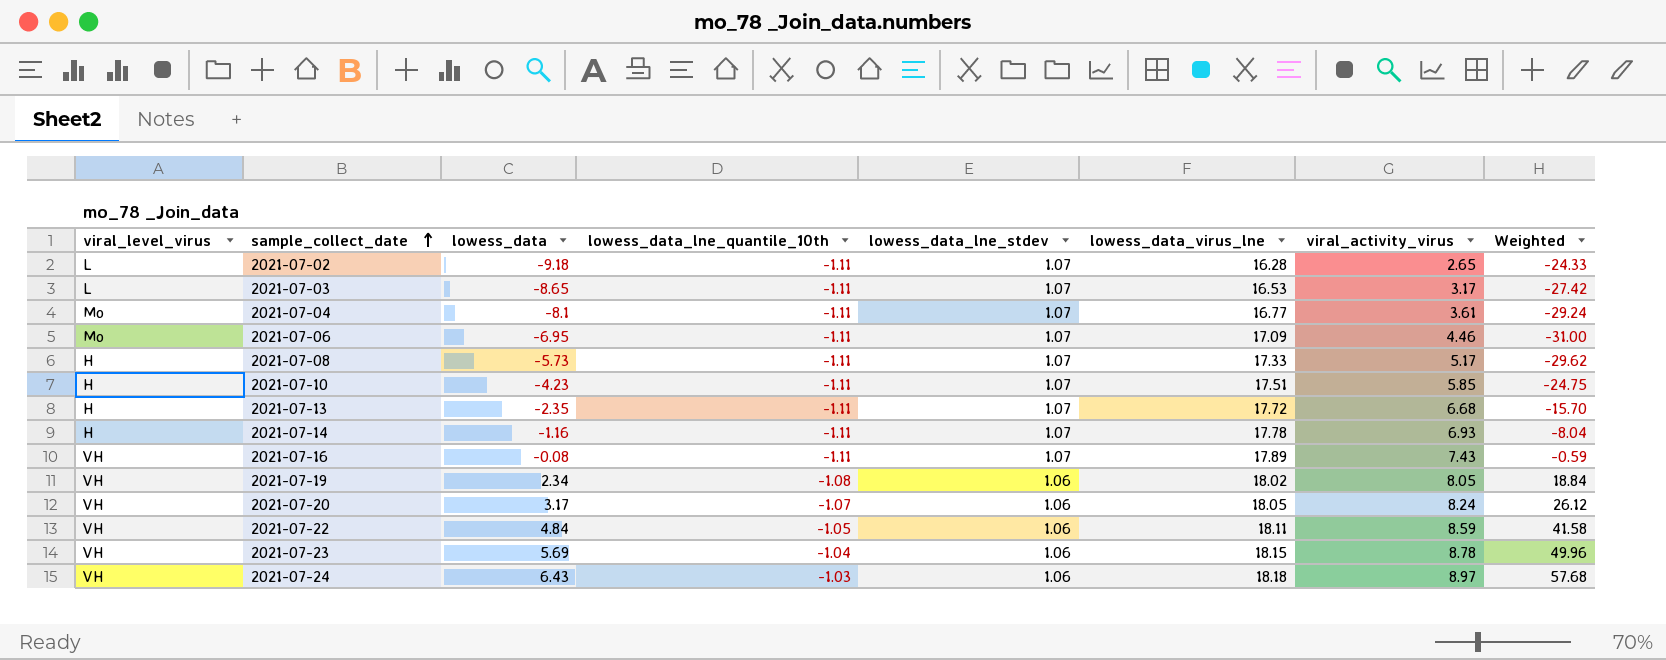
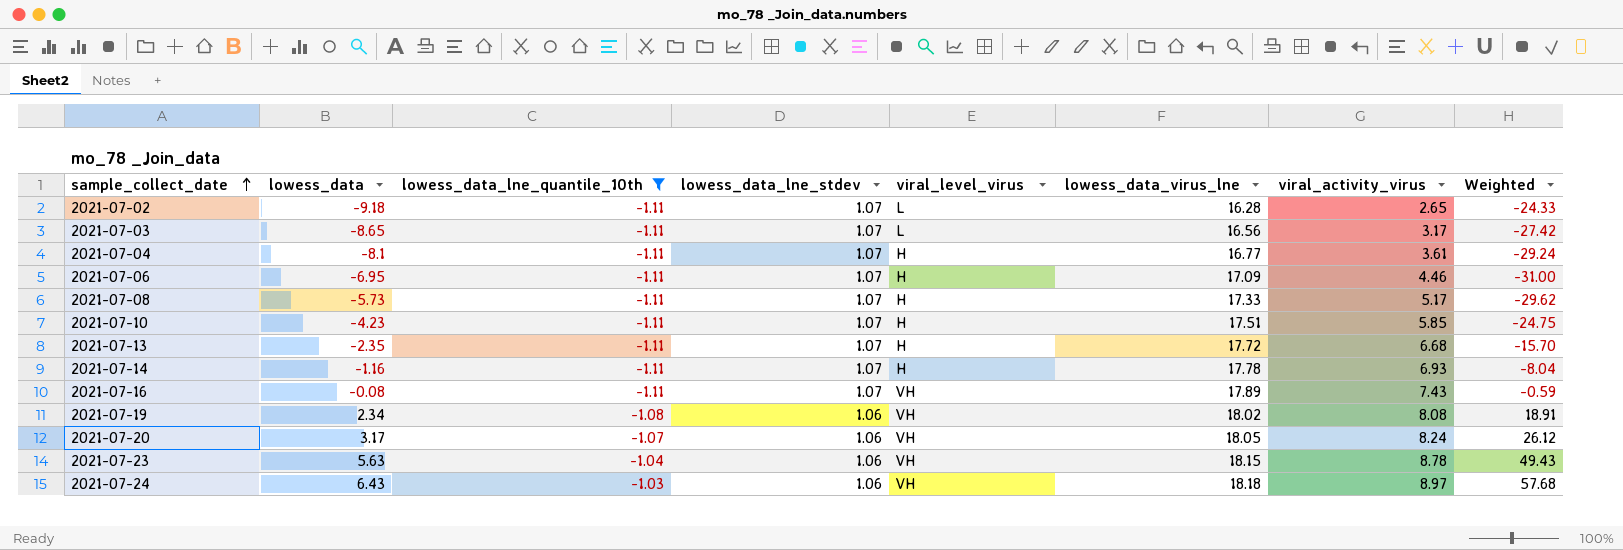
filter: none -> lowess_data_lne_quantile_10th != -1.05
column viral_level_virus | position: 1 -> 5
2021-07-03 | lowess_data_virus_lne: 16.53 -> 16.56
2021-07-04 | viral_level_virus: Mo -> H
2021-07-06 | viral_level_virus: Mo -> H
2021-07-19 | viral_activity_virus: 8.05 -> 8.08
2021-07-19 | Weighted: 18.84 -> 18.91
2021-07-23 | lowess_data: 5.69 -> 5.63
2021-07-23 | Weighted: 49.96 -> 49.43

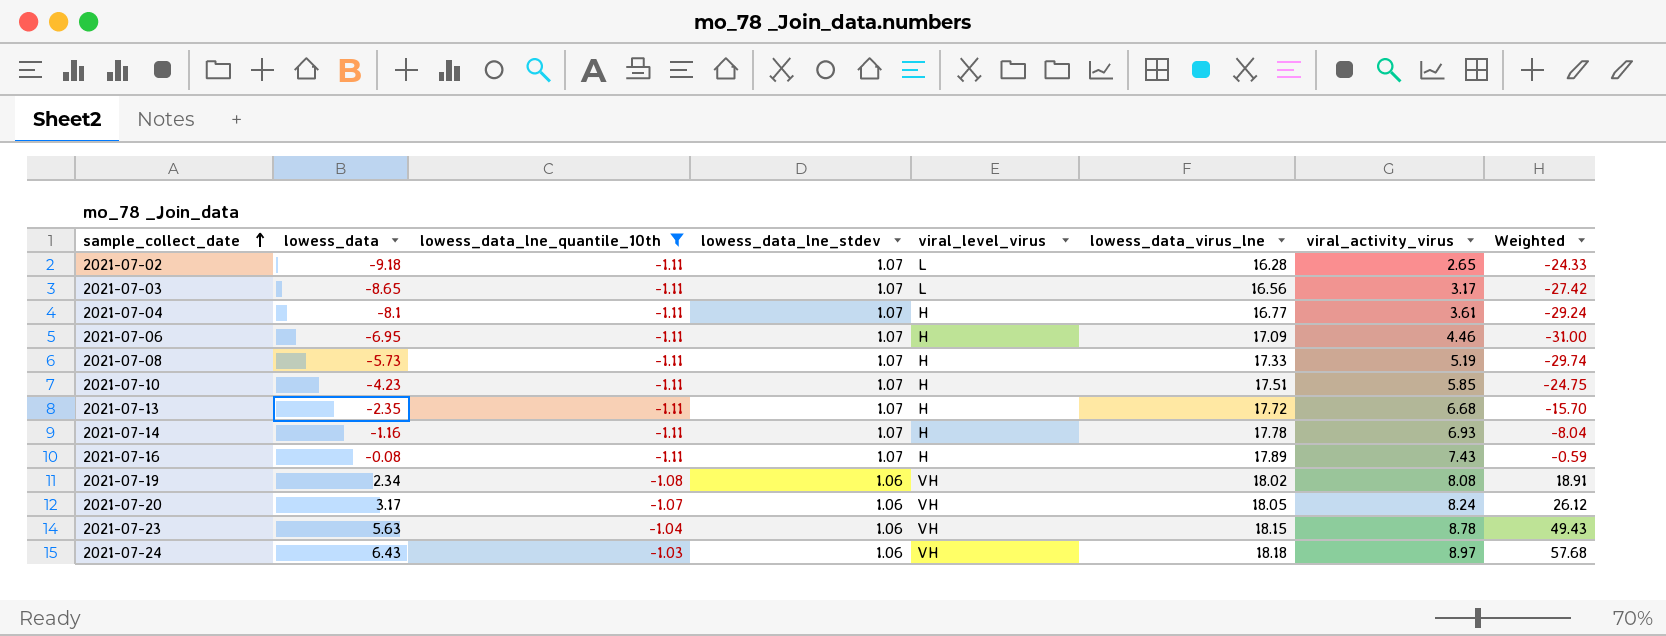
2021-07-08 | viral_activity_virus: 5.17 -> 5.19
2021-07-08 | Weighted: -29.62 -> -29.74
2021-07-16 | viral_level_virus: VH -> H

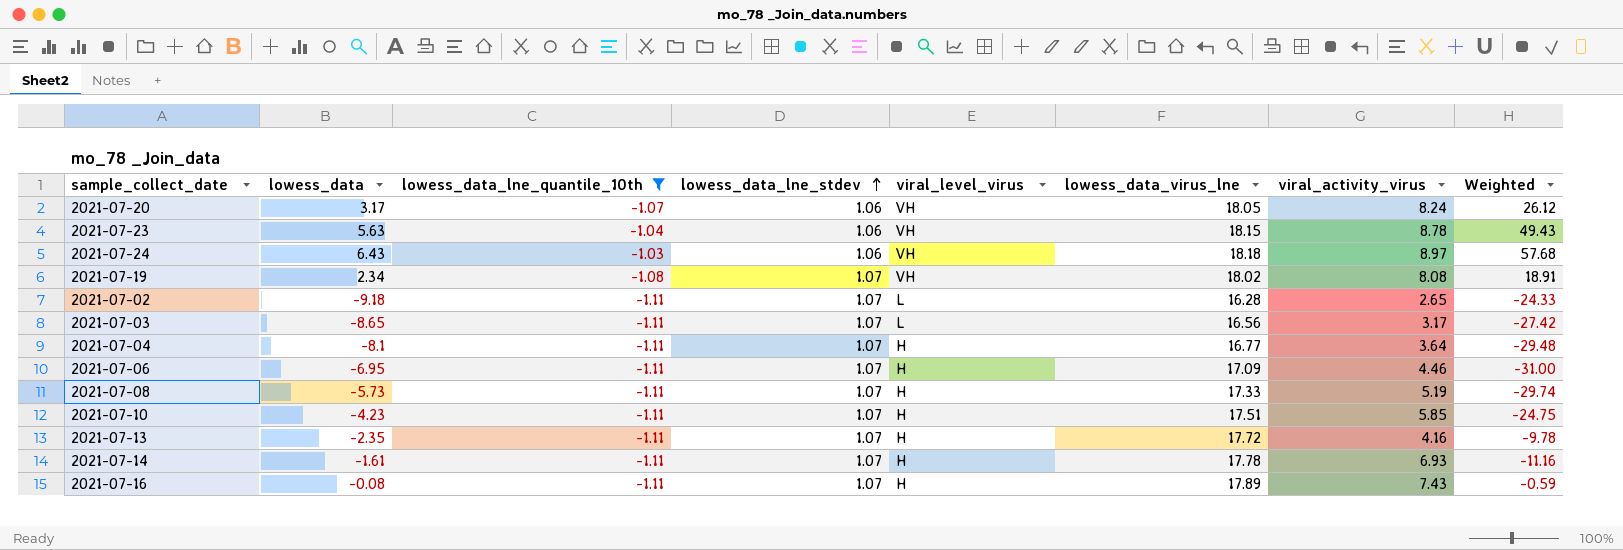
row order: sample_collect_date ascending -> lowess_data_lne_stdev ascending
2021-07-19 | lowess_data_lne_stdev: 1.06 -> 1.07
2021-07-04 | viral_activity_virus: 3.61 -> 3.64
2021-07-04 | Weighted: -29.24 -> -29.48
2021-07-13 | viral_activity_virus: 6.68 -> 4.16
2021-07-13 | Weighted: -15.70 -> -9.78
2021-07-14 | lowess_data: -1.16 -> -1.61
2021-07-14 | Weighted: -8.04 -> -11.16

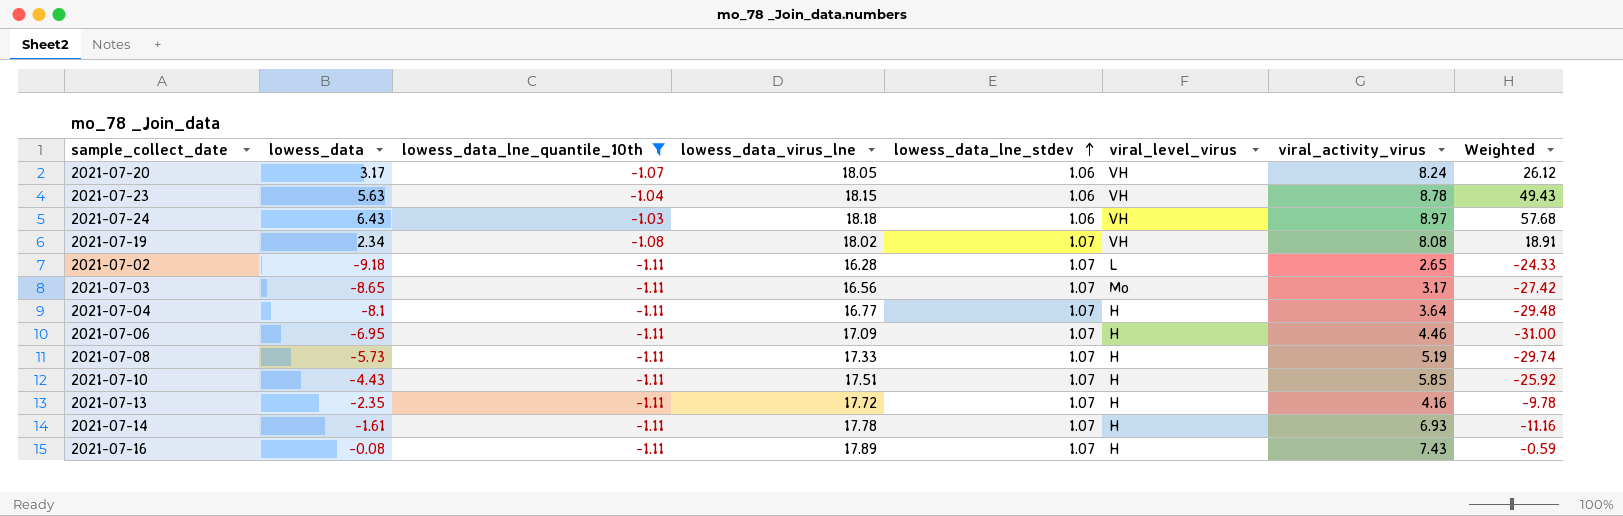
column lowess_data_virus_lne | position: 6 -> 4
2021-07-03 | viral_level_virus: L -> Mo
2021-07-10 | lowess_data: -4.23 -> -4.43
2021-07-10 | Weighted: -24.75 -> -25.92

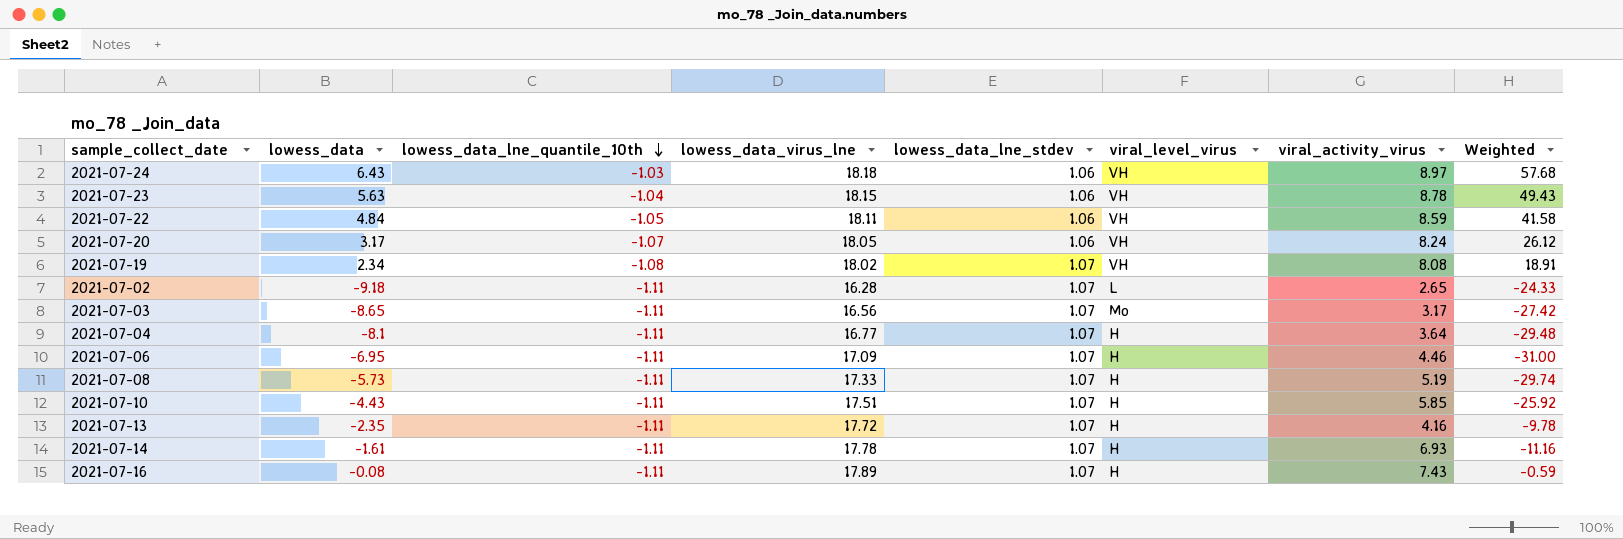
filter: lowess_data_lne_quantile_10th != -1.05 -> none
row order: lowess_data_lne_stdev ascending -> lowess_data_lne_quantile_10th descending

